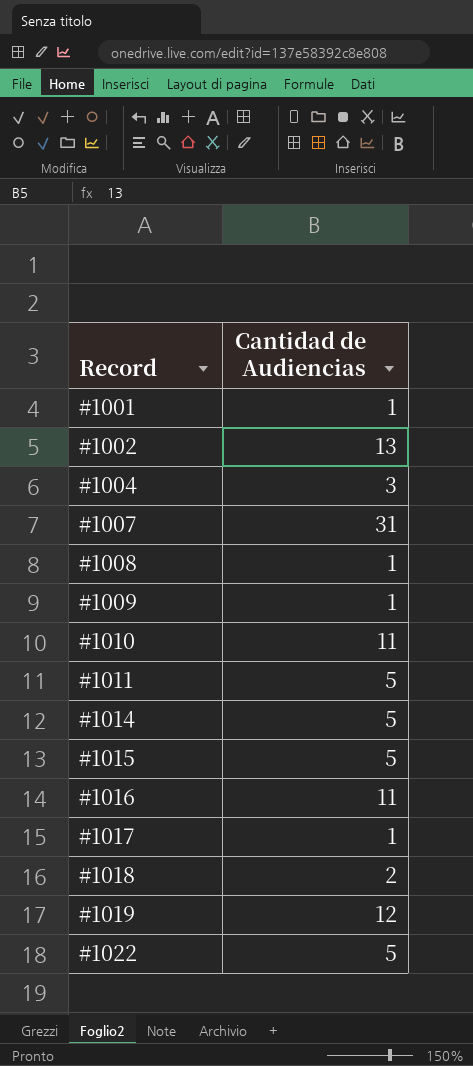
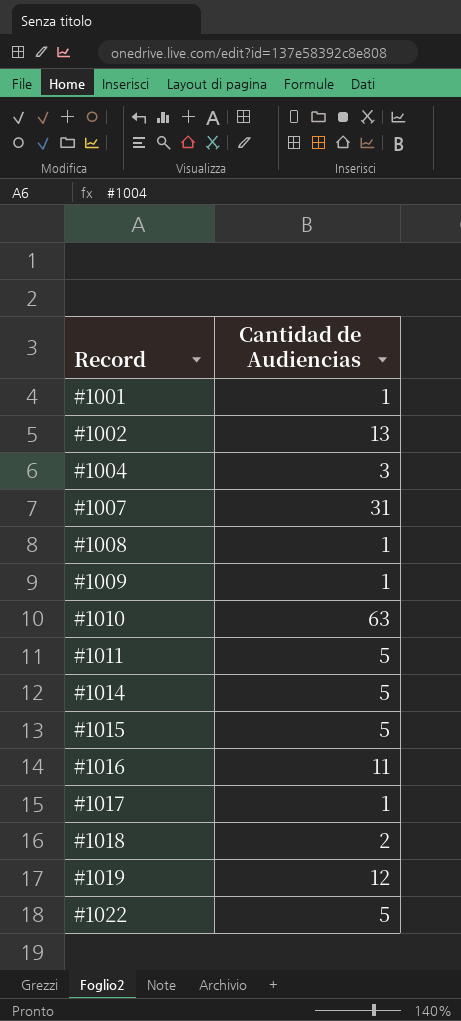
#1010 | Cantidad de Audiencias: 11 -> 63

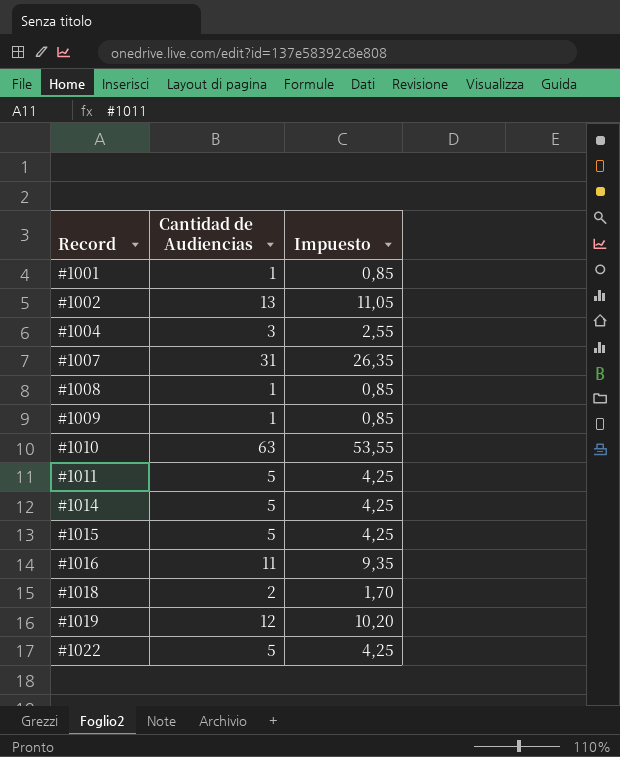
column Impuesto | formula: none -> [Cantidad de Audiencias] * 0,85
row #1017: 1 -> none

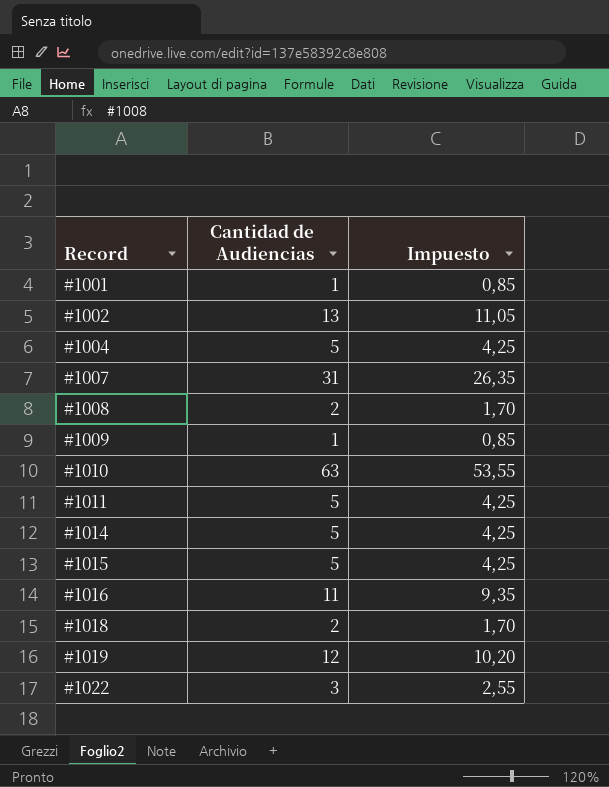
#1004 | Cantidad de Audiencias: 3 -> 5
#1004 | Impuesto: 2,55 -> 4,25
#1008 | Cantidad de Audiencias: 1 -> 2
#1008 | Impuesto: 0,85 -> 1,70
#1022 | Cantidad de Audiencias: 5 -> 3
#1022 | Impuesto: 4,25 -> 2,55

